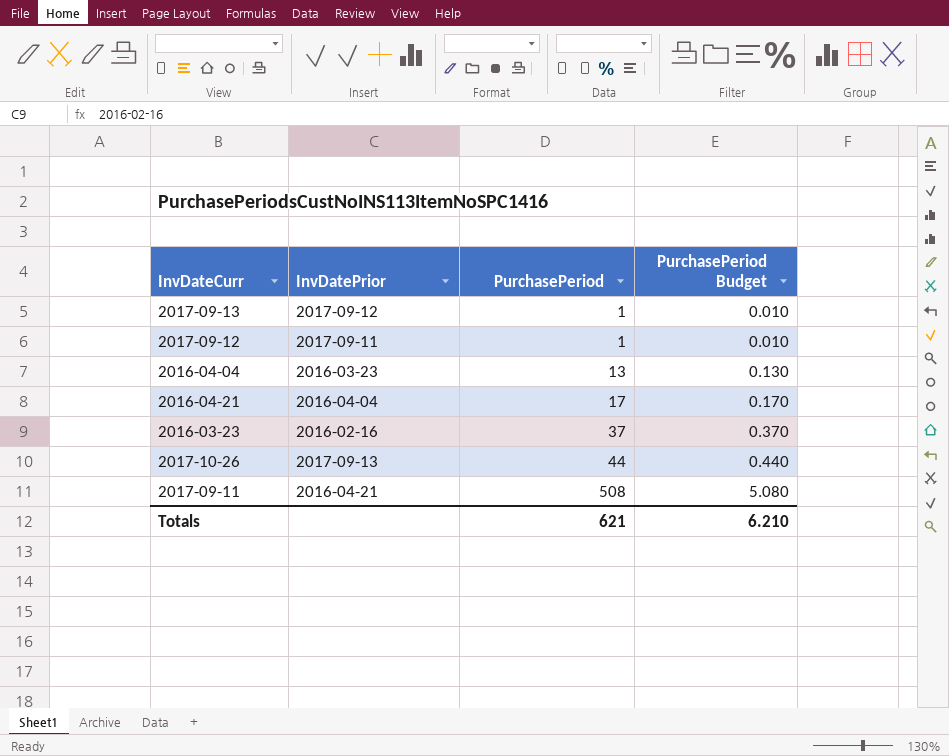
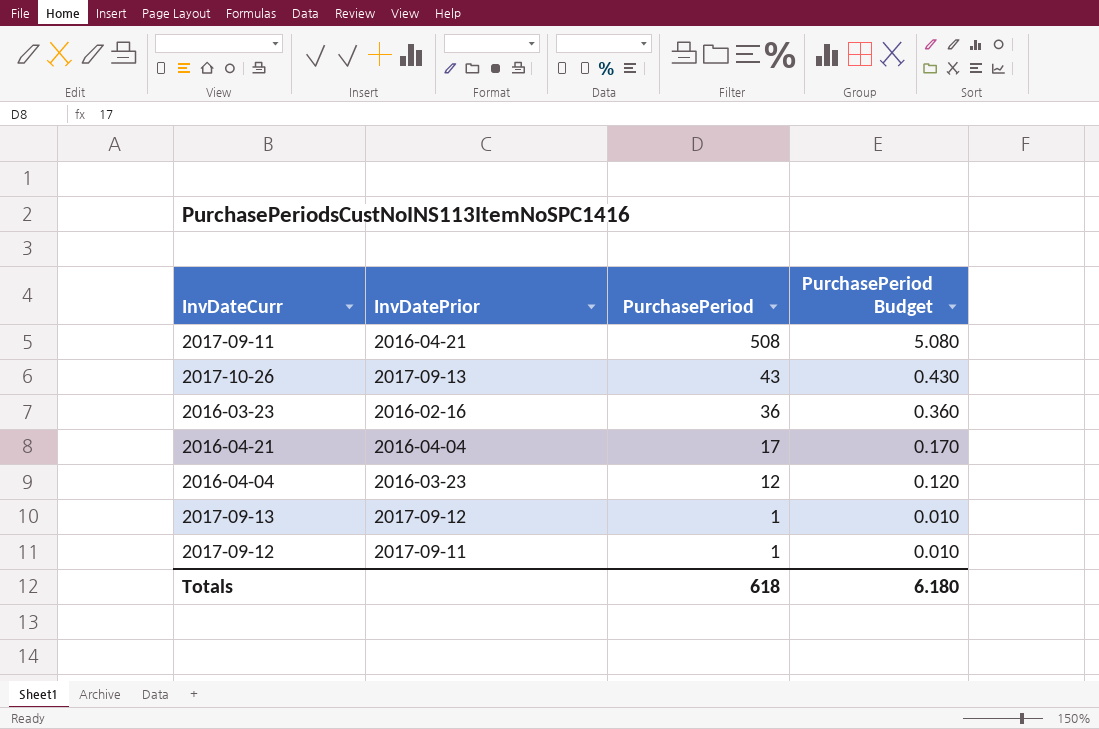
row order: PurchasePeriod ascending -> PurchasePeriod descending
2017-10-26 | PurchasePeriod: 44 -> 43
2017-10-26 | PurchasePeriod Budget: 0.440 -> 0.430
2016-03-23 | PurchasePeriod: 37 -> 36
2016-03-23 | PurchasePeriod Budget: 0.370 -> 0.360
2016-04-04 | PurchasePeriod: 13 -> 12
2016-04-04 | PurchasePeriod Budget: 0.130 -> 0.120
Totals | PurchasePeriod: 621 -> 618
Totals | PurchasePeriod Budget: 6.210 -> 6.180

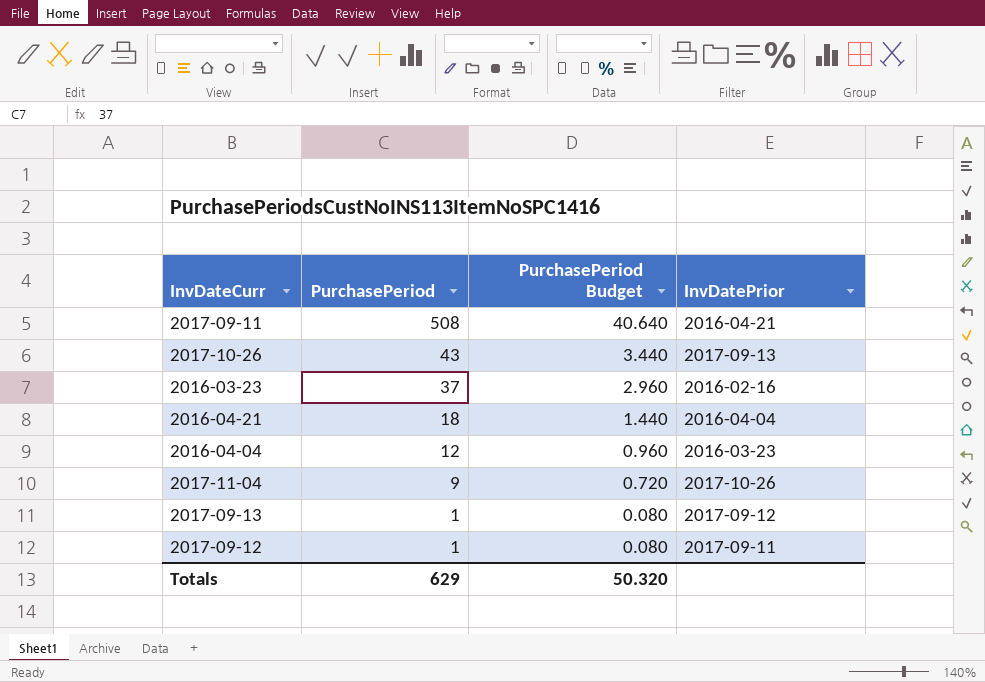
column PurchasePeriod Budget | formula: [PurchasePeriod] * 0.01 -> [PurchasePeriod] * 0.08
column InvDatePrior | position: 2 -> 4
2016-03-23 | PurchasePeriod: 36 -> 37
2016-04-21 | PurchasePeriod: 17 -> 18
row 2017-11-04: none -> 9 | 0.720 | 2017-10-26
Totals | PurchasePeriod: 618 -> 629
Totals | PurchasePeriod Budget: 6.180 -> 50.320

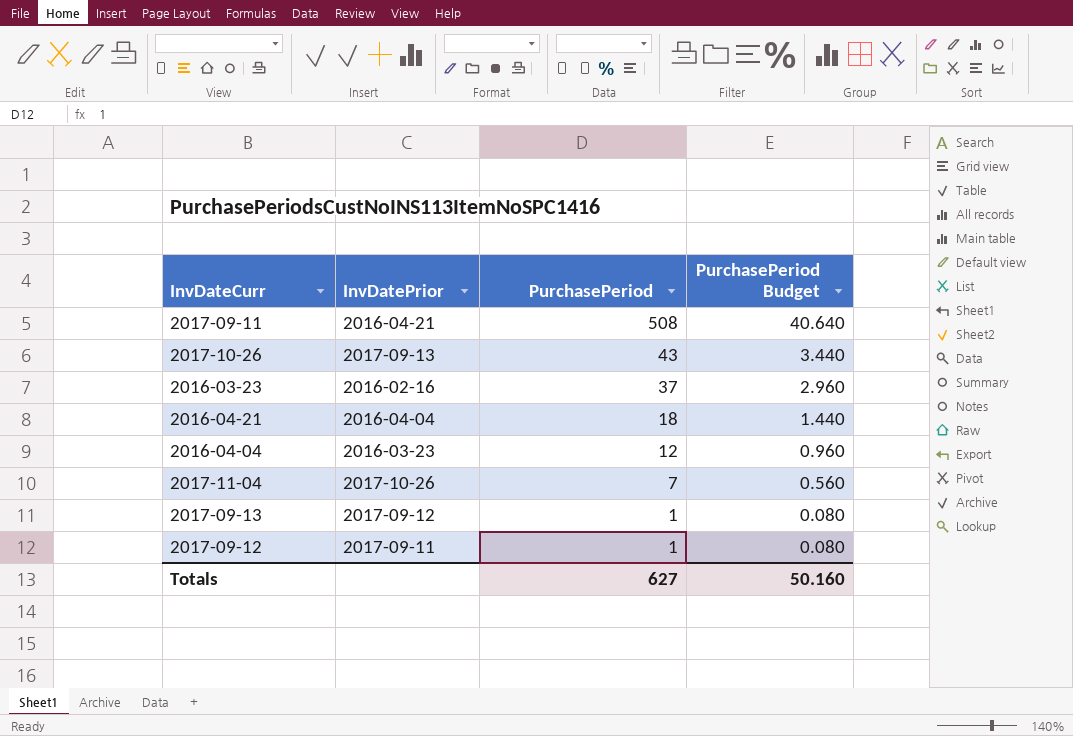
column InvDatePrior | position: 4 -> 2
2017-11-04 | PurchasePeriod: 9 -> 7
2017-11-04 | PurchasePeriod Budget: 0.720 -> 0.560
Totals | PurchasePeriod: 629 -> 627
Totals | PurchasePeriod Budget: 50.320 -> 50.160

